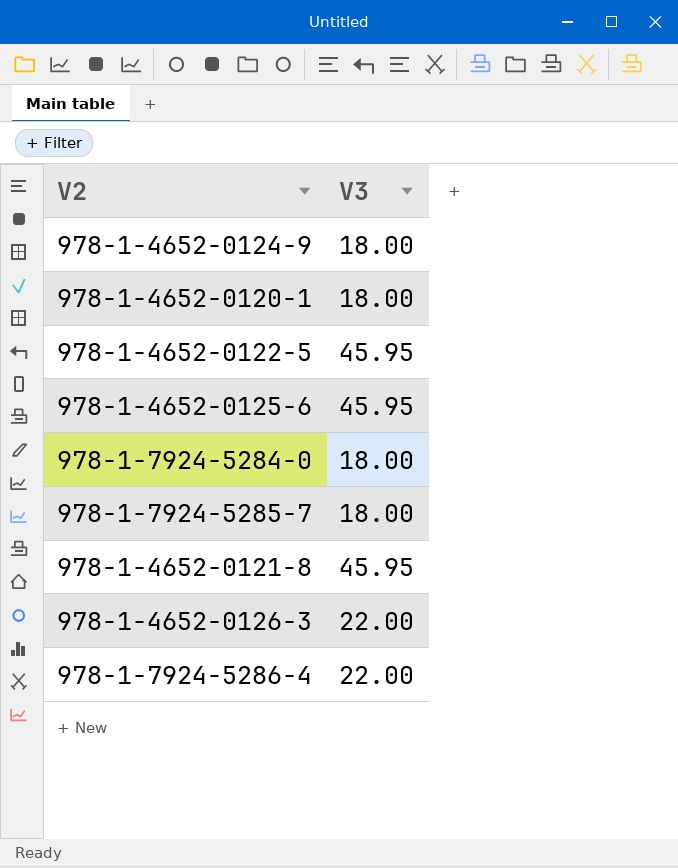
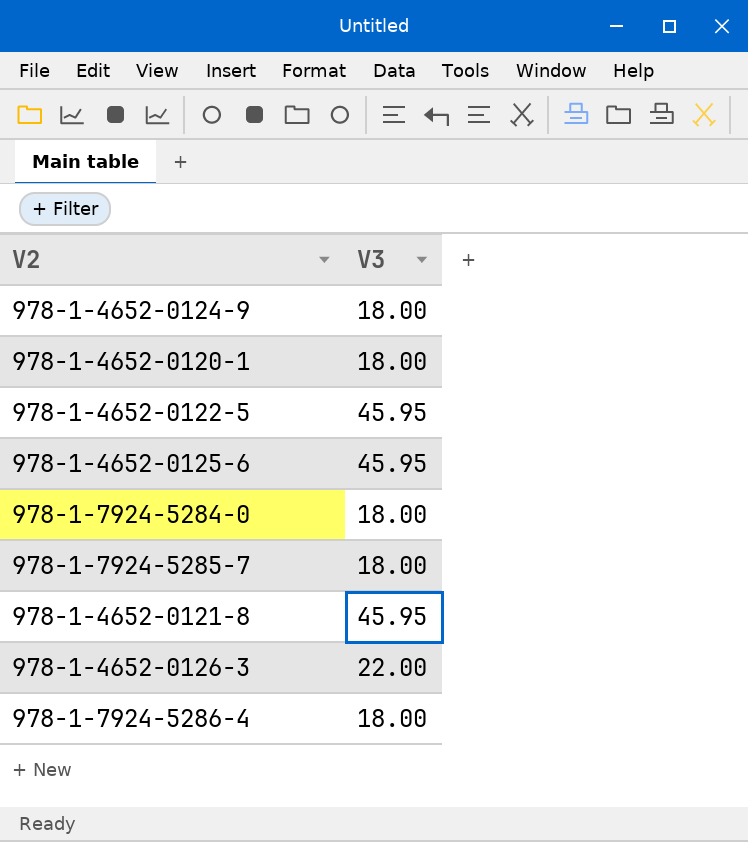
978-1-7924-5286-4 | V3: 22.00 -> 18.00

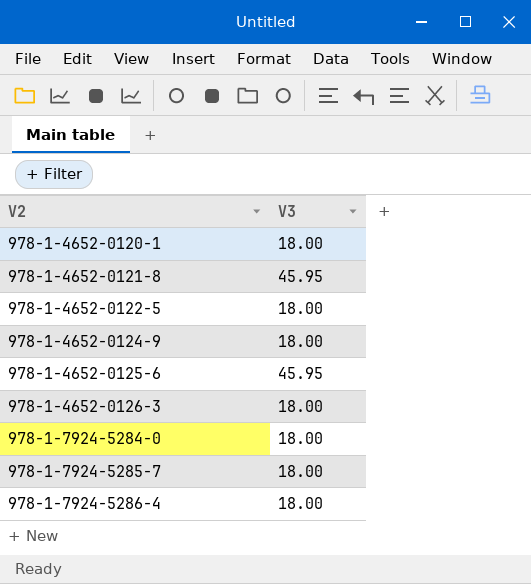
row order: none -> V2 ascending
978-1-4652-0122-5 | V3: 45.95 -> 18.00
978-1-4652-0126-3 | V3: 22.00 -> 18.00

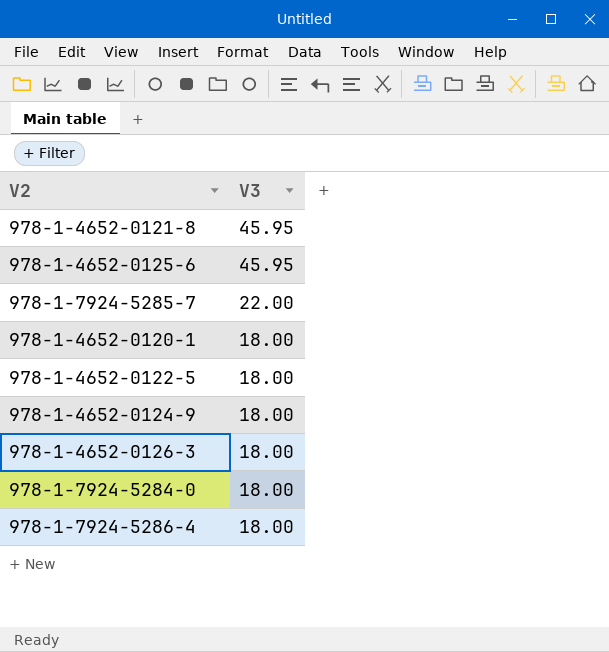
row order: V2 ascending -> V3 descending
978-1-7924-5285-7 | V3: 18.00 -> 22.00

